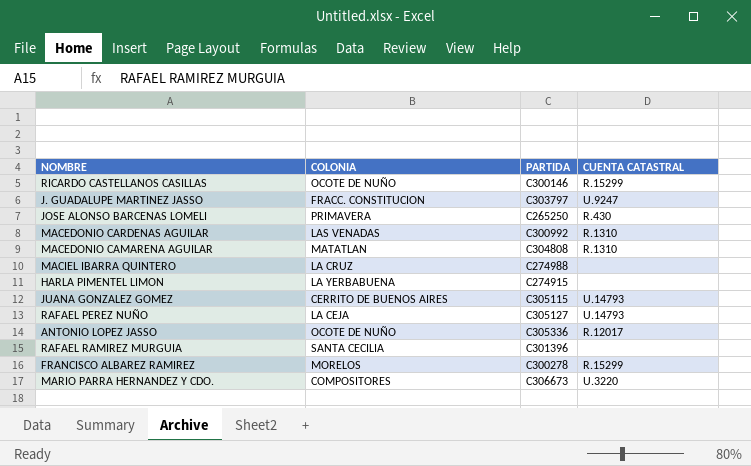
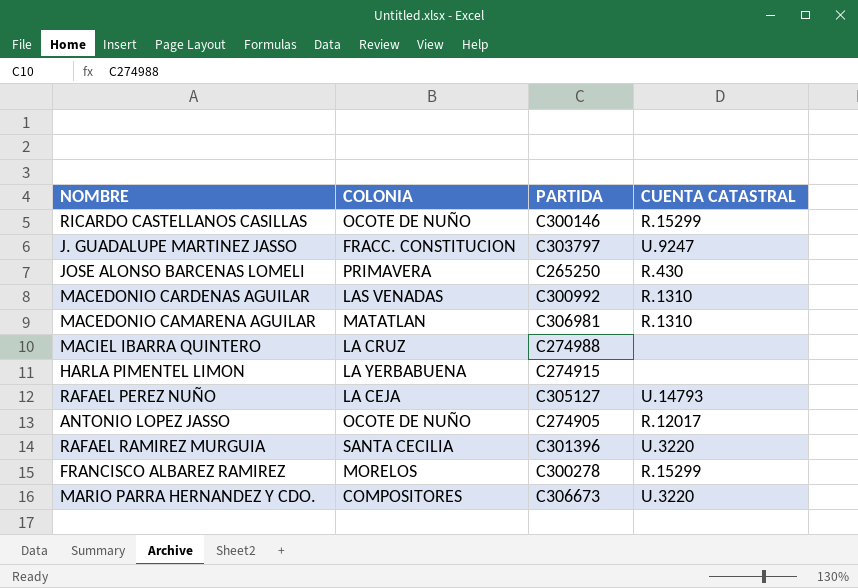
row JUANA GONZALEZ GOMEZ: CERRITO DE BUENOS AIRES | C305115 | U.14793 -> none
MACEDONIO CAMARENA AGUILAR | PARTIDA: C304808 -> C306981
ANTONIO LOPEZ JASSO | PARTIDA: C305336 -> C274905
RAFAEL RAMIREZ MURGUIA | CUENTA CATASTRAL: none -> U.3220

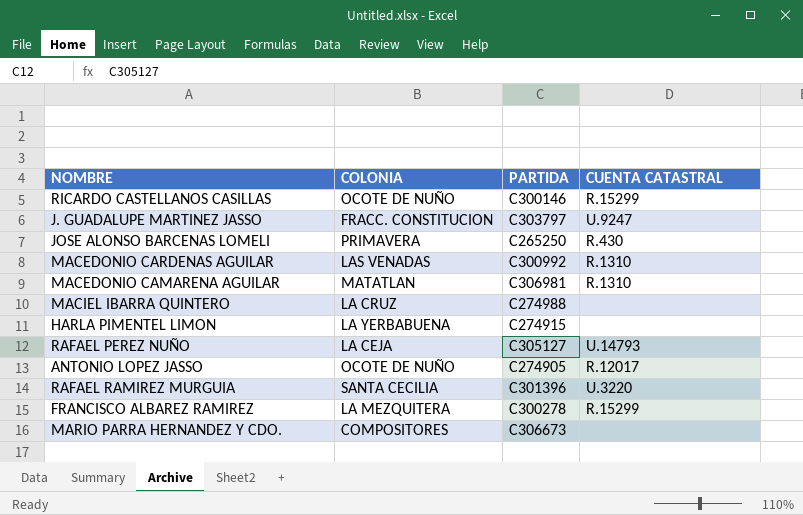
FRANCISCO ALBAREZ RAMIREZ | COLONIA: MORELOS -> LA MEZQUITERA
MARIO PARRA HERNANDEZ Y CDO. | CUENTA CATASTRAL: U.3220 -> none

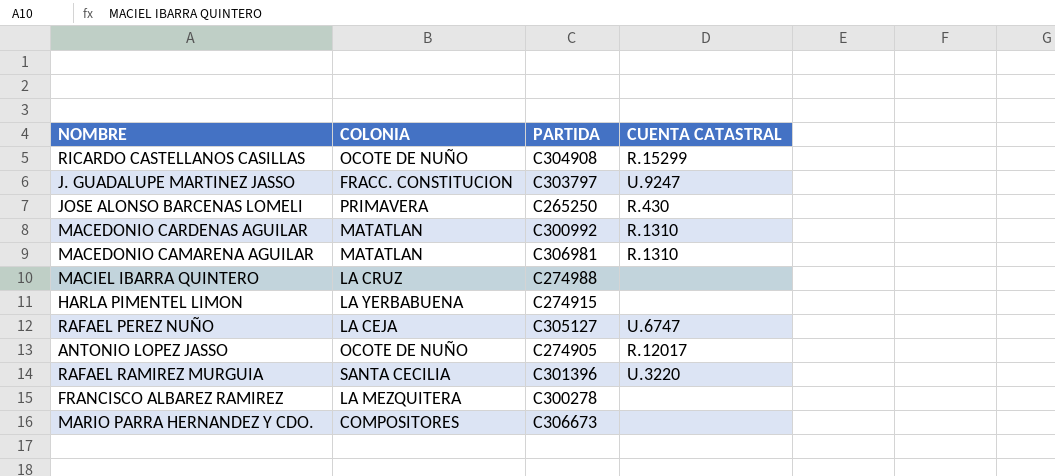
RICARDO CASTELLANOS CASILLAS | PARTIDA: C300146 -> C304908
MACEDONIO CARDENAS AGUILAR | COLONIA: LAS VENADAS -> MATATLAN
RAFAEL PEREZ NUÑO | CUENTA CATASTRAL: U.14793 -> U.6747
FRANCISCO ALBAREZ RAMIREZ | CUENTA CATASTRAL: R.15299 -> none

